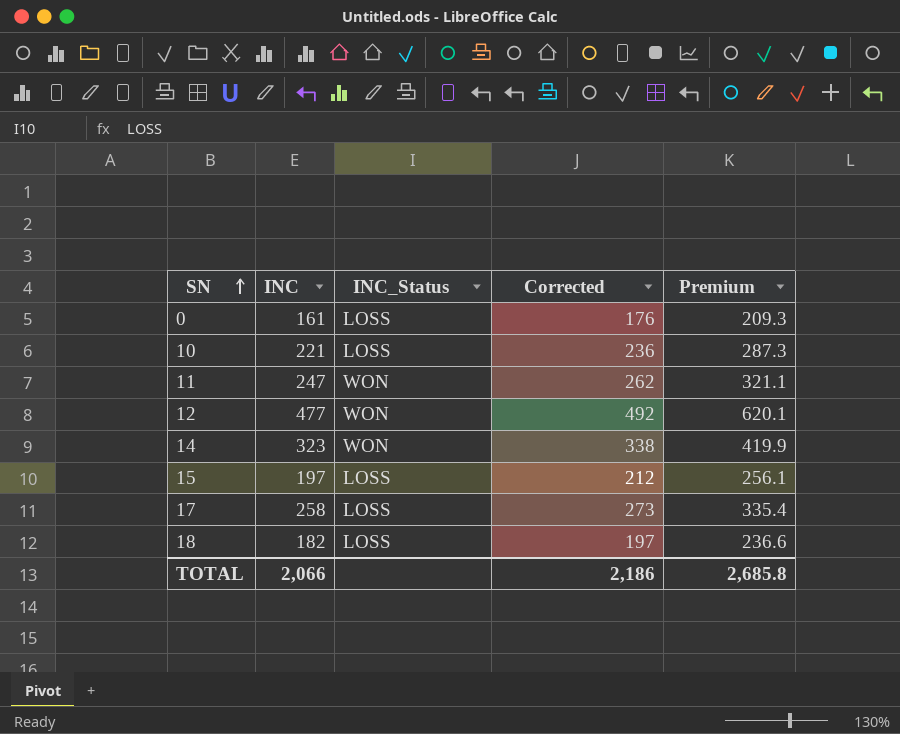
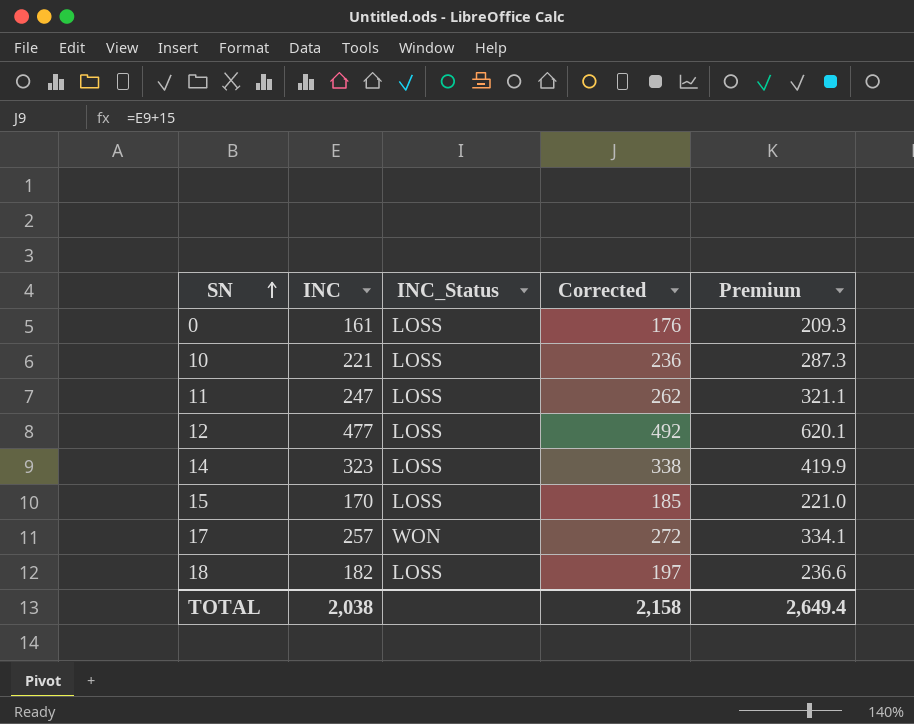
11 | INC_Status: WON -> LOSS
12 | INC_Status: WON -> LOSS
14 | INC_Status: WON -> LOSS
15 | INC: 197 -> 170
15 | Corrected: 212 -> 185
15 | Premium: 256.1 -> 221.0
17 | INC: 258 -> 257
17 | INC_Status: LOSS -> WON
17 | Corrected: 273 -> 272
17 | Premium: 335.4 -> 334.1
TOTAL | INC: 2,066 -> 2,038
TOTAL | Corrected: 2,186 -> 2,158
TOTAL | Premium: 2,685.8 -> 2,649.4

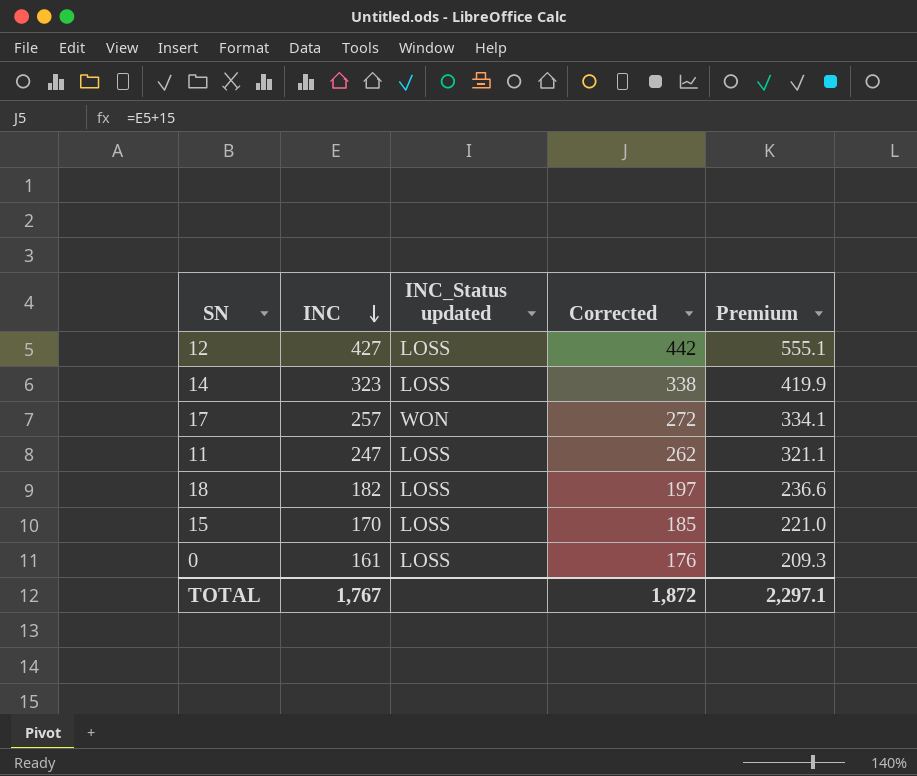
row order: SN ascending -> INC descending
column name: INC_Status -> INC_Status updated
row 10: 221 | LOSS | 236 | 287.3 -> none
12 | INC: 477 -> 427
12 | Corrected: 492 -> 442
12 | Premium: 620.1 -> 555.1
TOTAL | INC: 2,038 -> 1,767
TOTAL | Corrected: 2,158 -> 1,872
TOTAL | Premium: 2,649.4 -> 2,297.1

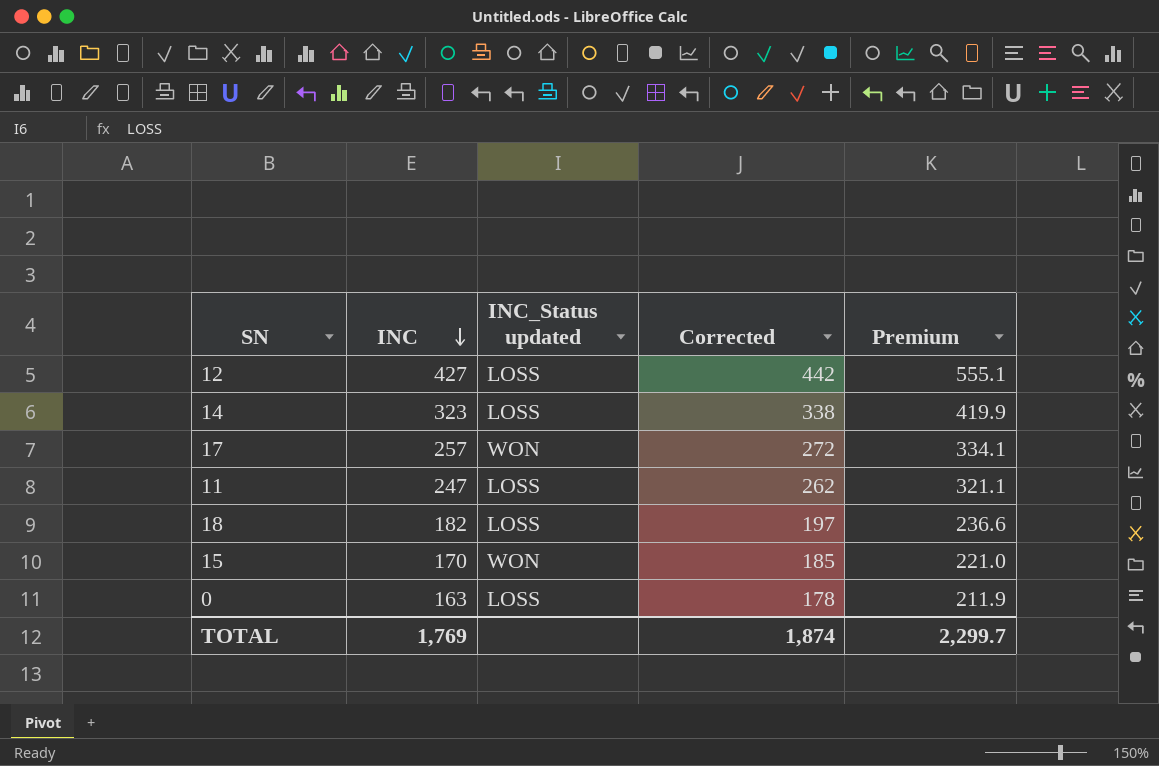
15 | INC_Status updated: LOSS -> WON
0 | INC: 161 -> 163
0 | Corrected: 176 -> 178
0 | Premium: 209.3 -> 211.9
TOTAL | INC: 1,767 -> 1,769
TOTAL | Corrected: 1,872 -> 1,874
TOTAL | Premium: 2,297.1 -> 2,299.7

